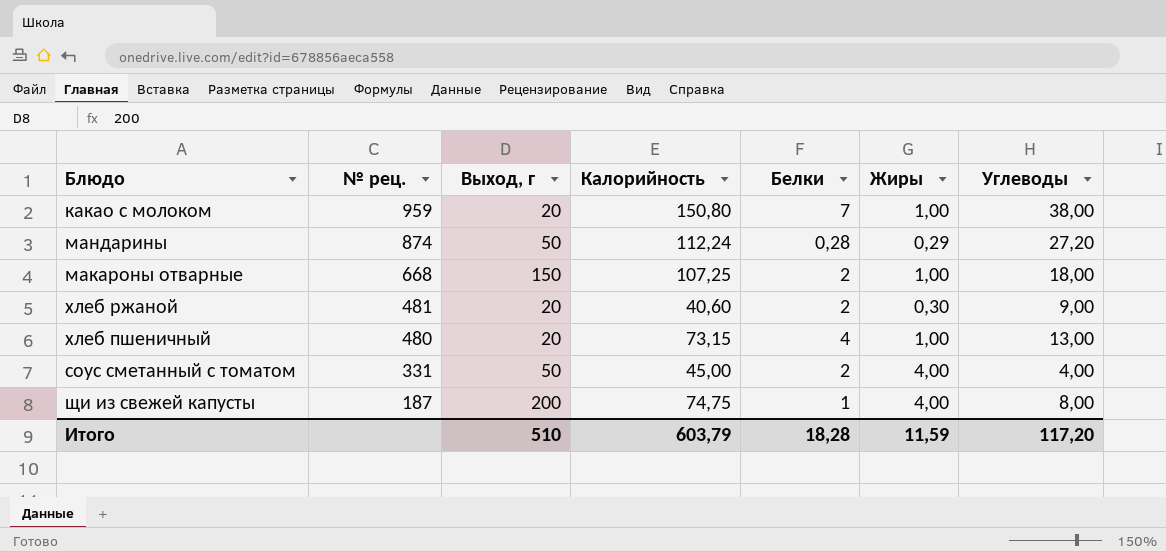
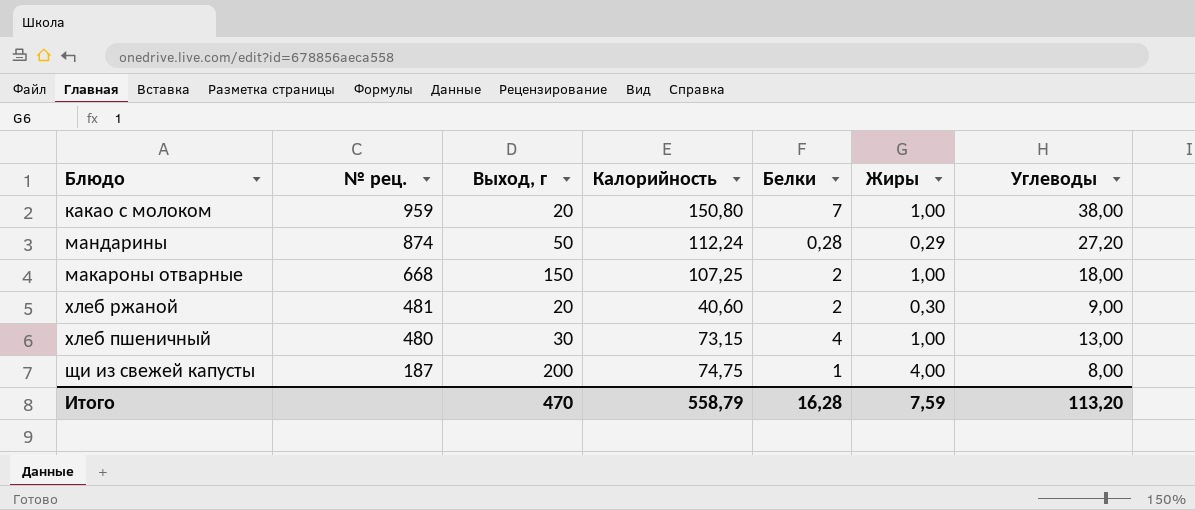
row соус сметанный с томатом: 331 | 50 | 45,00 | 2 | 4,00 | 4,00 -> none
хлеб пшеничный | Выход, г: 20 -> 30
Итого | Выход, г: 510 -> 470
Итого | Калорийность: 603,79 -> 558,79
Итого | Белки: 18,28 -> 16,28
Итого | Жиры: 11,59 -> 7,59
Итого | Углеводы: 117,20 -> 113,20

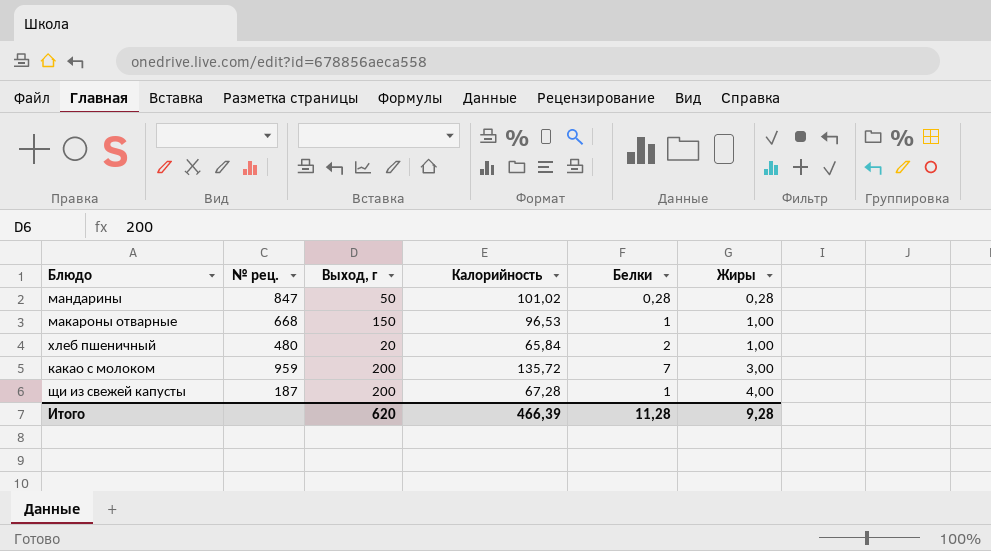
row order: № рец. descending -> Жиры ascending
column Углеводы | position: 7 -> none
row хлеб ржаной: 481 | 20 | 40,60 | 2 | 0,30 | 9,00 -> none
мандарины | № рец.: 874 -> 847
мандарины | Калорийность: 112,24 -> 101,02
мандарины | Жиры: 0,29 -> 0,28
макароны отварные | Калорийность: 107,25 -> 96,53
макароны отварные | Белки: 2 -> 1
хлеб пшеничный | Выход, г: 30 -> 20
хлеб пшеничный | Калорийность: 73,15 -> 65,84
хлеб пшеничный | Белки: 4 -> 2
какао с молоком | Выход, г: 20 -> 200
какао с молоком | Калорийность: 150,80 -> 135,72
какао с молоком | Жиры: 1,00 -> 3,00
щи из свежей капусты | Калорийность: 74,75 -> 67,28
Итого | Выход, г: 470 -> 620
Итого | Калорийность: 558,79 -> 466,39
Итого | Белки: 16,28 -> 11,28
Итого | Жиры: 7,59 -> 9,28

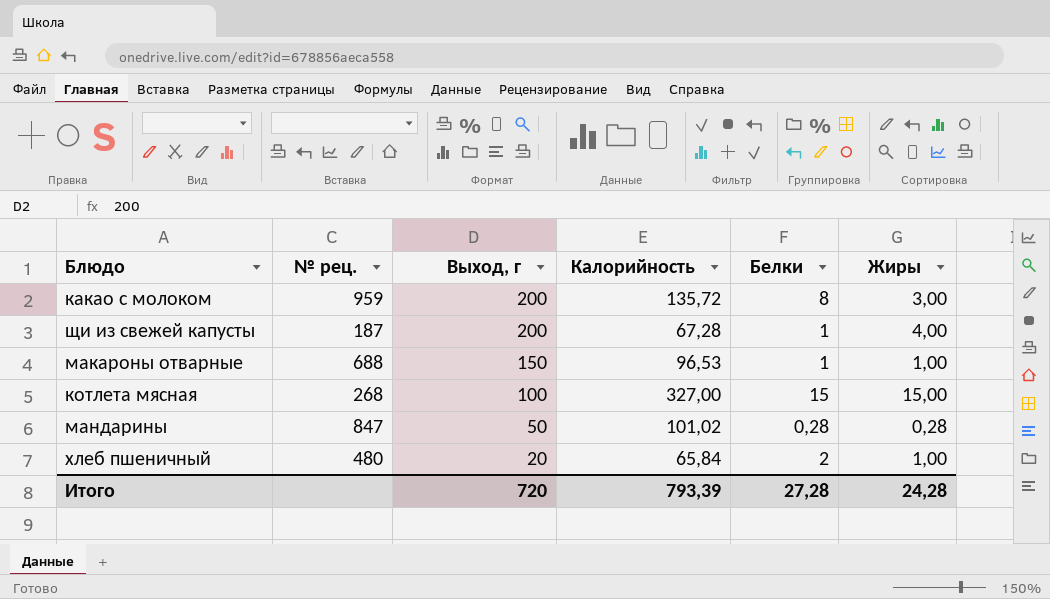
row order: Жиры ascending -> Выход, г descending
какао с молоком | Белки: 7 -> 8
макароны отварные | № рец.: 668 -> 688
row котлета мясная: none -> 268 | 100 | 327,00 | 15 | 15,00
Итого | Выход, г: 620 -> 720
Итого | Калорийность: 466,39 -> 793,39
Итого | Белки: 11,28 -> 27,28
Итого | Жиры: 9,28 -> 24,28

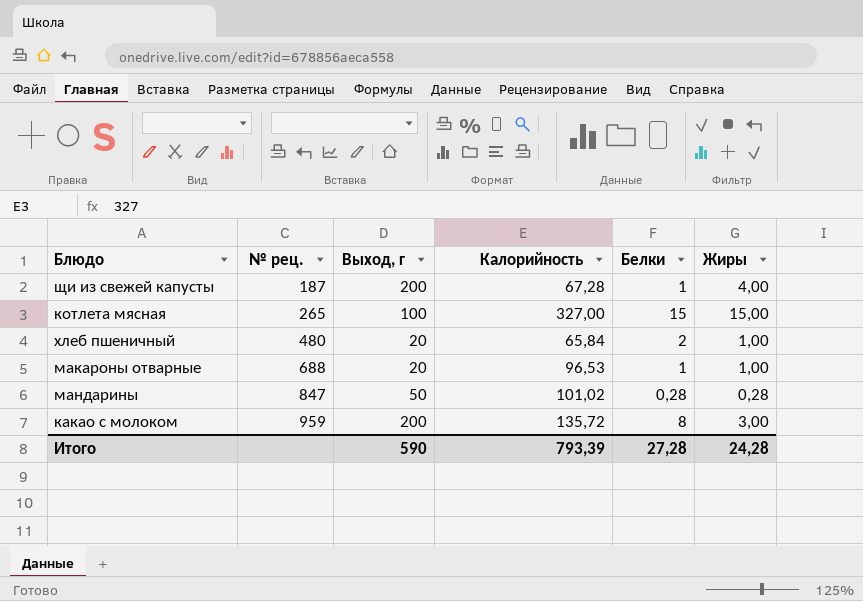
row order: Выход, г descending -> № рец. ascending
котлета мясная | № рец.: 268 -> 265
макароны отварные | Выход, г: 150 -> 20
Итого | Выход, г: 720 -> 590

